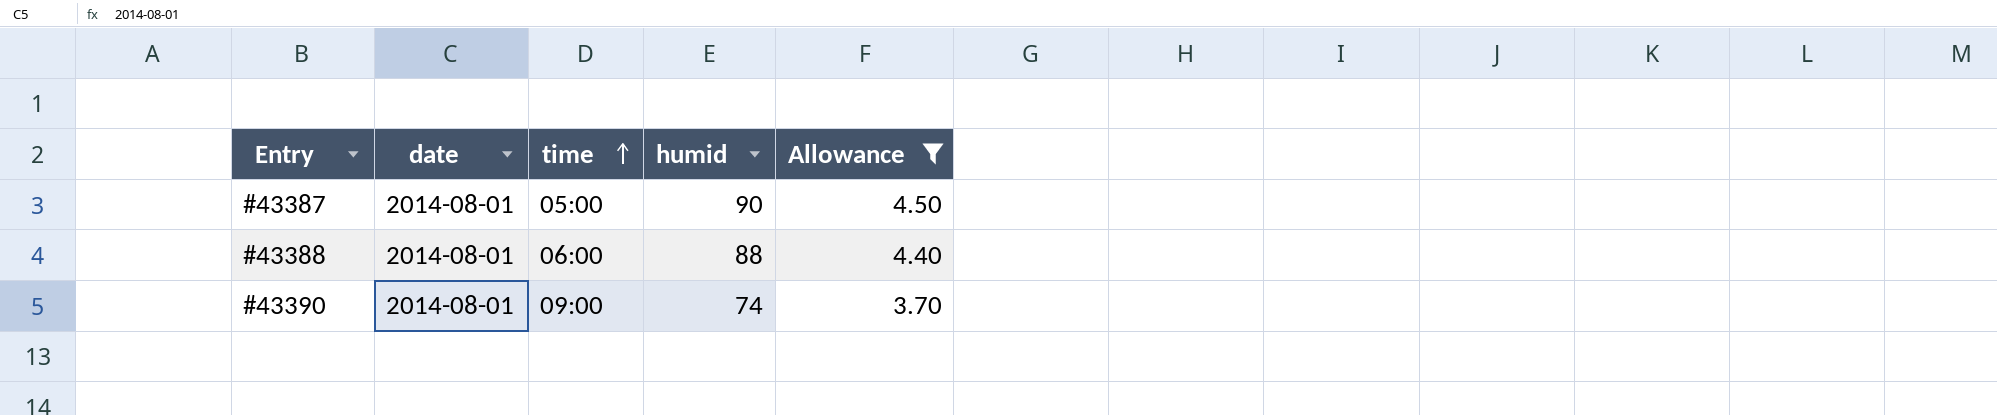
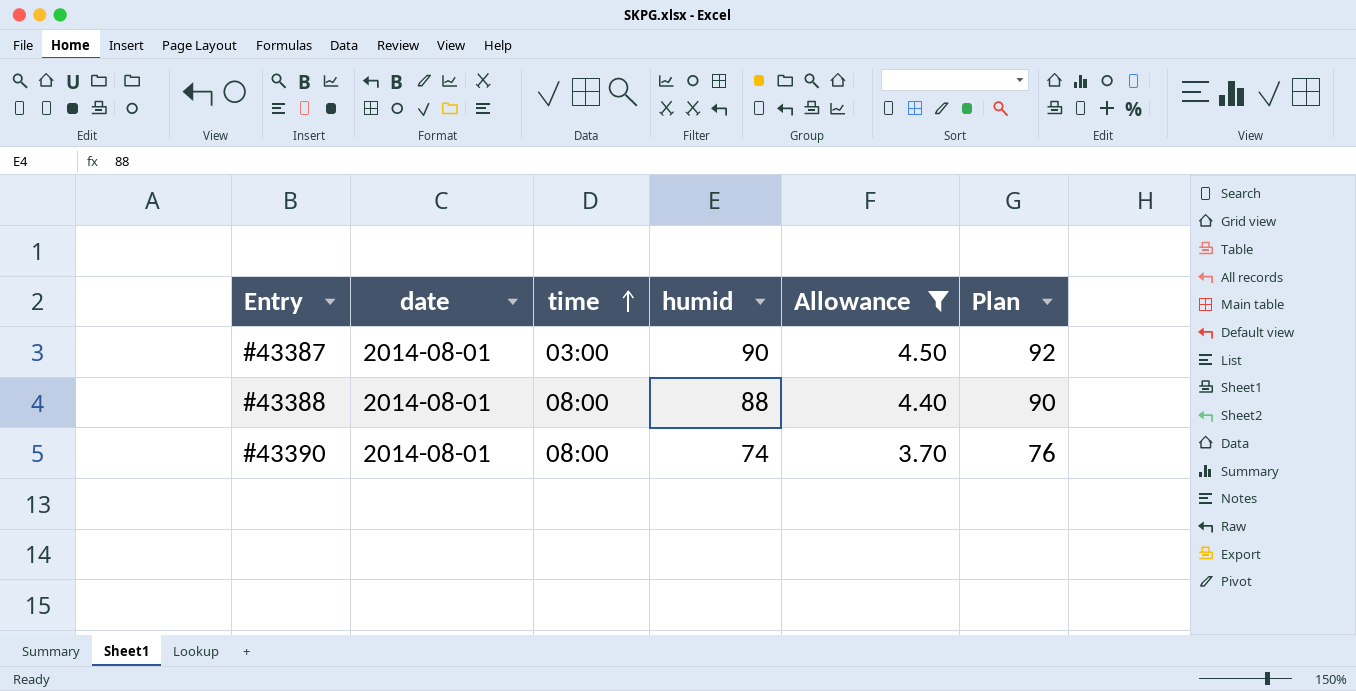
column Plan | formula: none -> [humid] + 2
#43387 | time: 05:00 -> 03:00
#43388 | time: 06:00 -> 08:00
#43390 | time: 09:00 -> 08:00

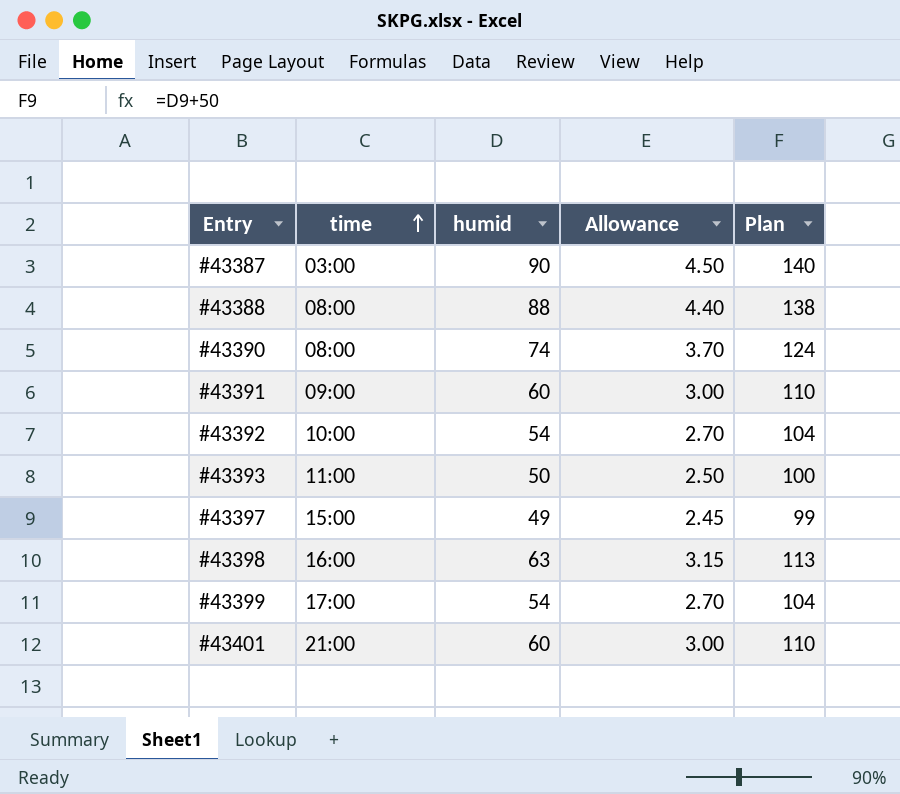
filter: Allowance >= 3.70 -> none
column date | position: 2 -> none
column Plan | formula: [humid] + 2 -> [humid] + 50

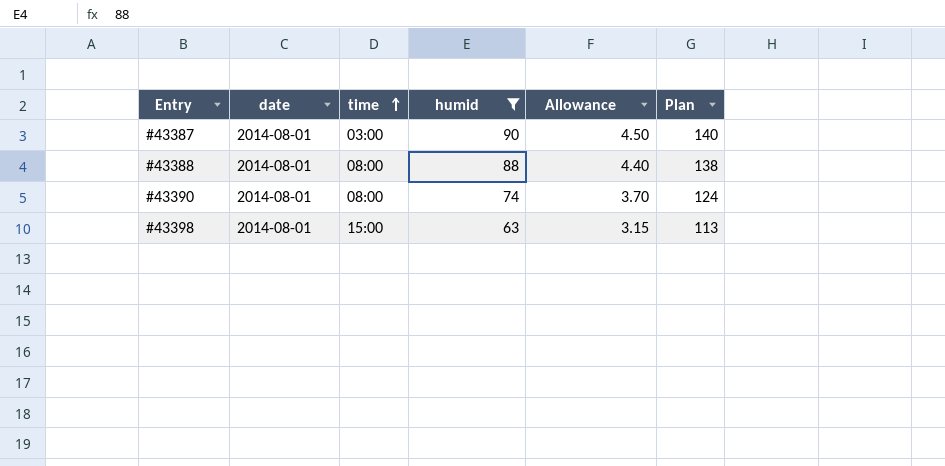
filter: none -> humid >= 63
column date | position: none -> 2
#43398 | time: 16:00 -> 15:00

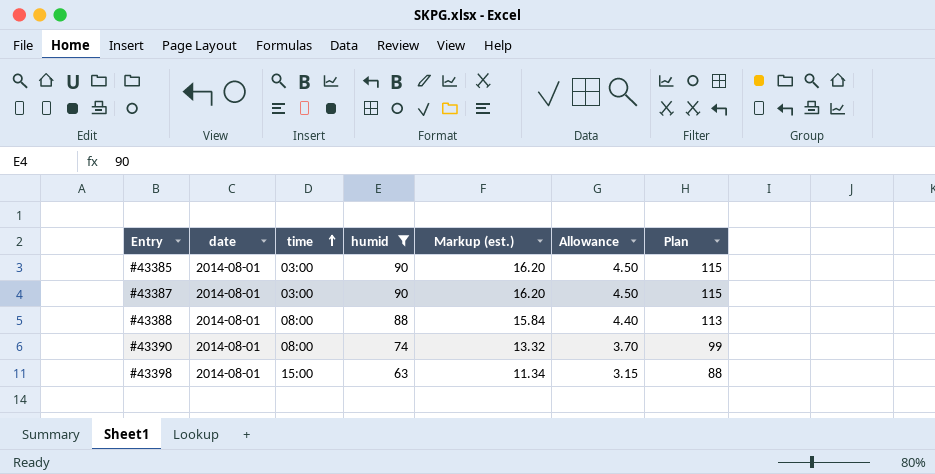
column Markup (est.) | formula: none -> [humid] * 0.18
column Plan | formula: [humid] + 50 -> [humid] + 25
row #43385: none -> 2014-08-01 | 03:00 | 90 | 16.20 | 4.50 | 115

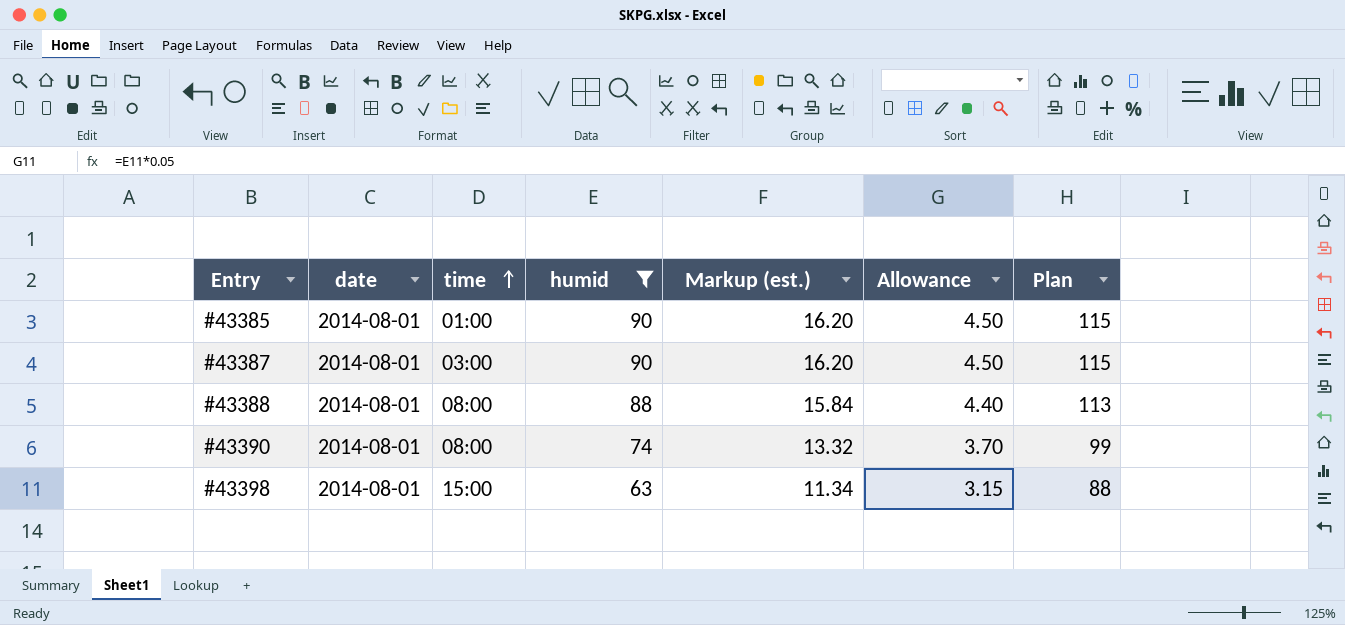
#43385 | time: 03:00 -> 01:00

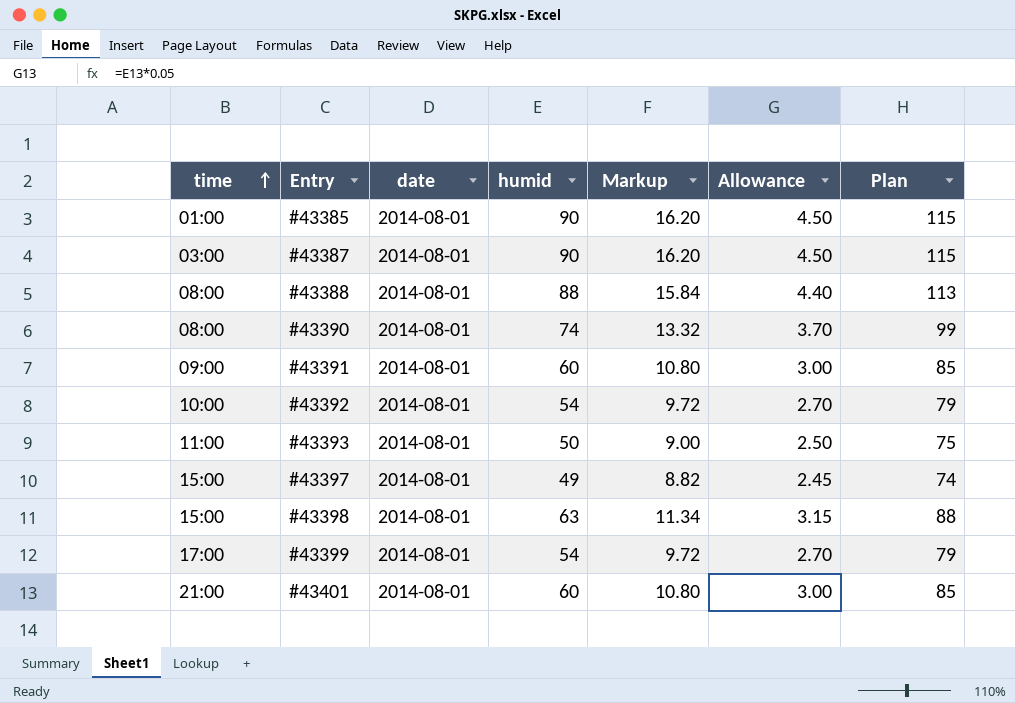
filter: humid >= 63 -> none
column time | position: 3 -> 1
column name: Markup (est.) -> Markup

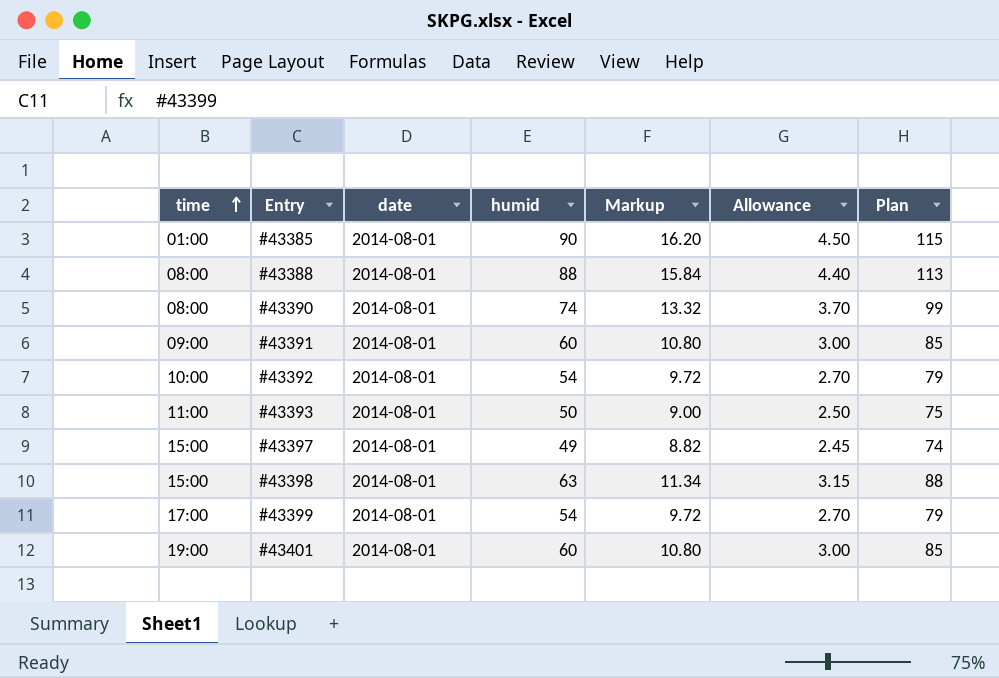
row #43387: 03:00 | 2014-08-01 | 90 | 16.20 | 4.50 | 115 -> none
#43401 | time: 21:00 -> 19:00

